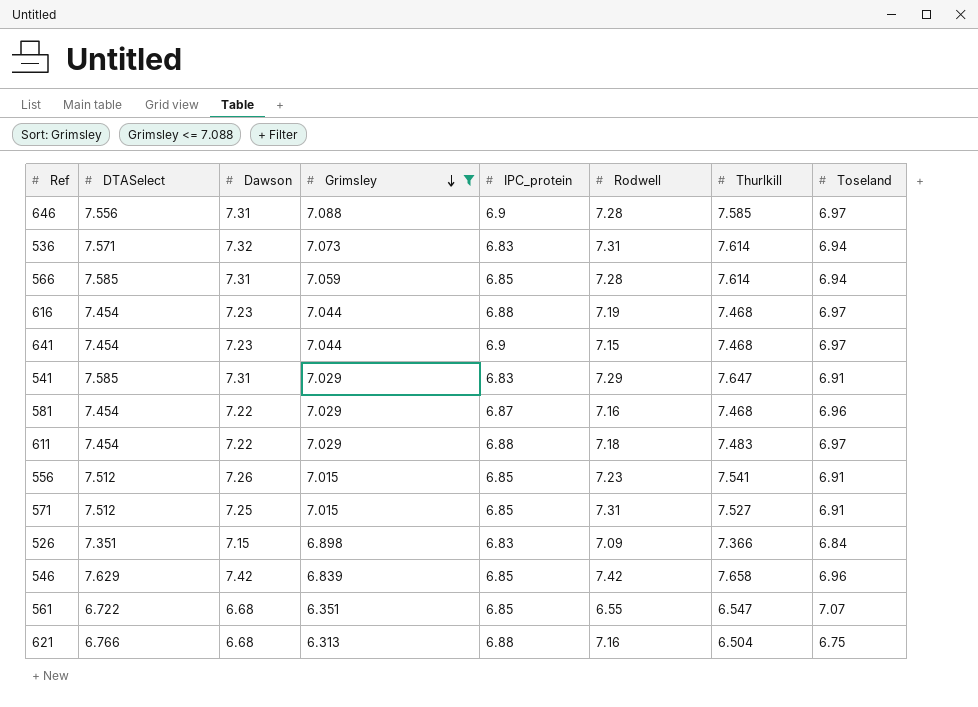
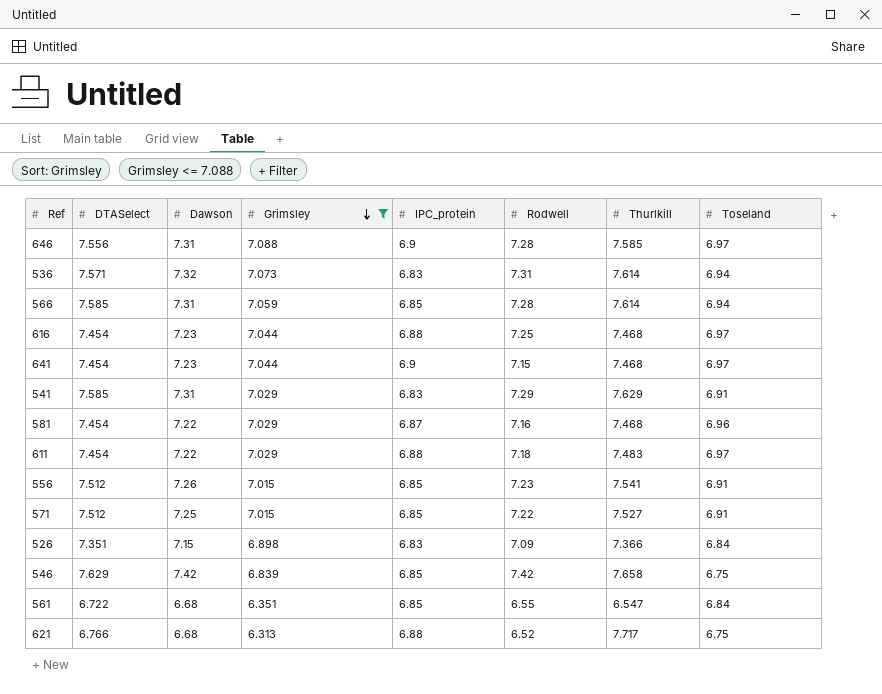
616 | Rodwell: 7.19 -> 7.25
541 | Thurlkill: 7.647 -> 7.629
571 | Rodwell: 7.31 -> 7.22
546 | Toseland: 6.96 -> 6.75
561 | Toseland: 7.07 -> 6.84
621 | Rodwell: 7.16 -> 6.52
621 | Thurlkill: 6.504 -> 7.717

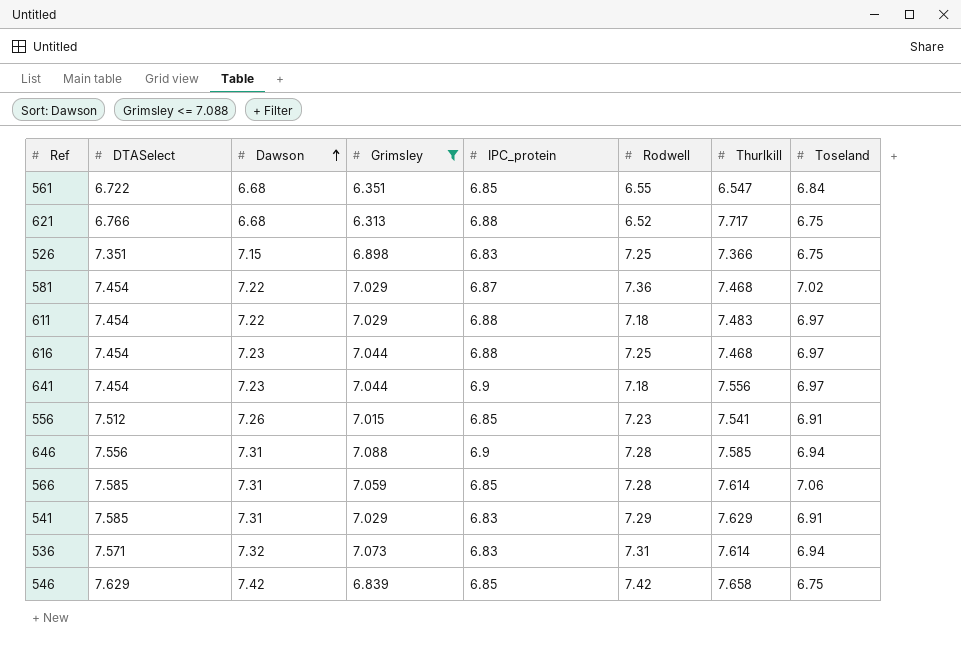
row order: Grimsley descending -> Dawson ascending
row 571: 7.512 | 7.25 | 7.015 | 6.85 | 7.22 | 7.527 | 6.91 -> none
526 | Rodwell: 7.09 -> 7.25
526 | Toseland: 6.84 -> 6.75
581 | Rodwell: 7.16 -> 7.36
581 | Toseland: 6.96 -> 7.02
641 | Rodwell: 7.15 -> 7.18
641 | Thurlkill: 7.468 -> 7.556
646 | Toseland: 6.97 -> 6.94
566 | Toseland: 6.94 -> 7.06

